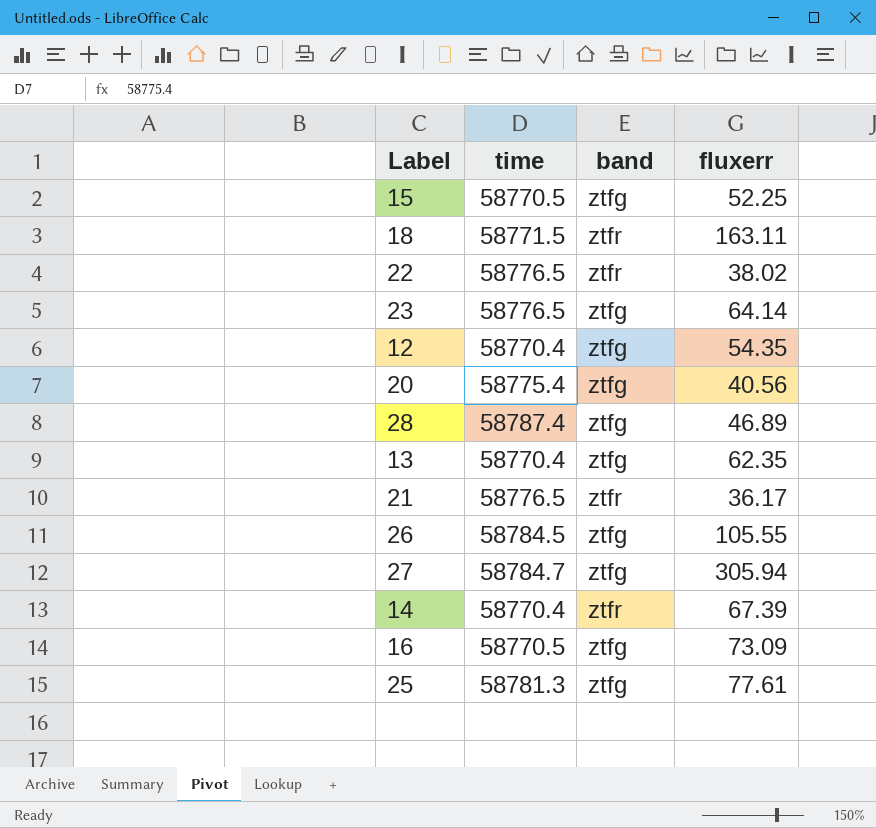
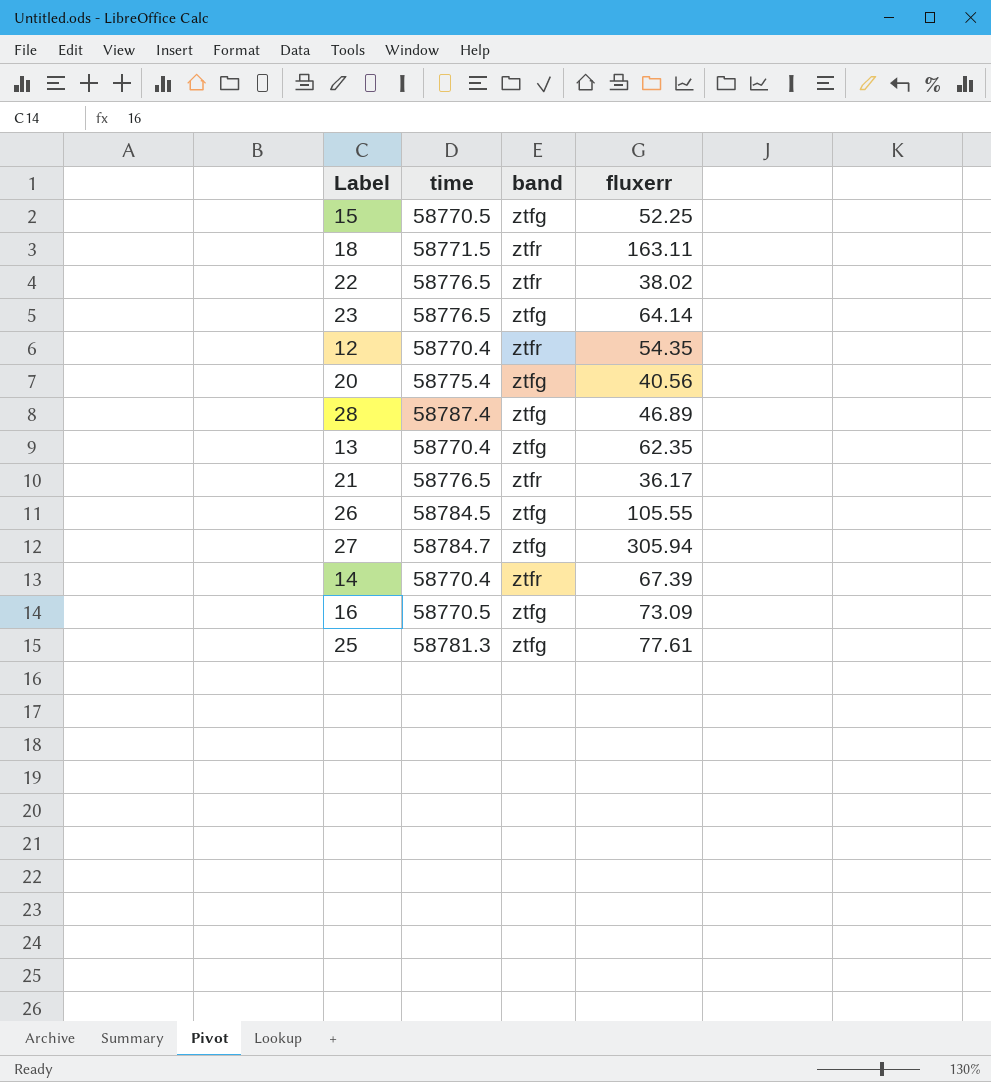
12 | band: ztfg -> ztfr

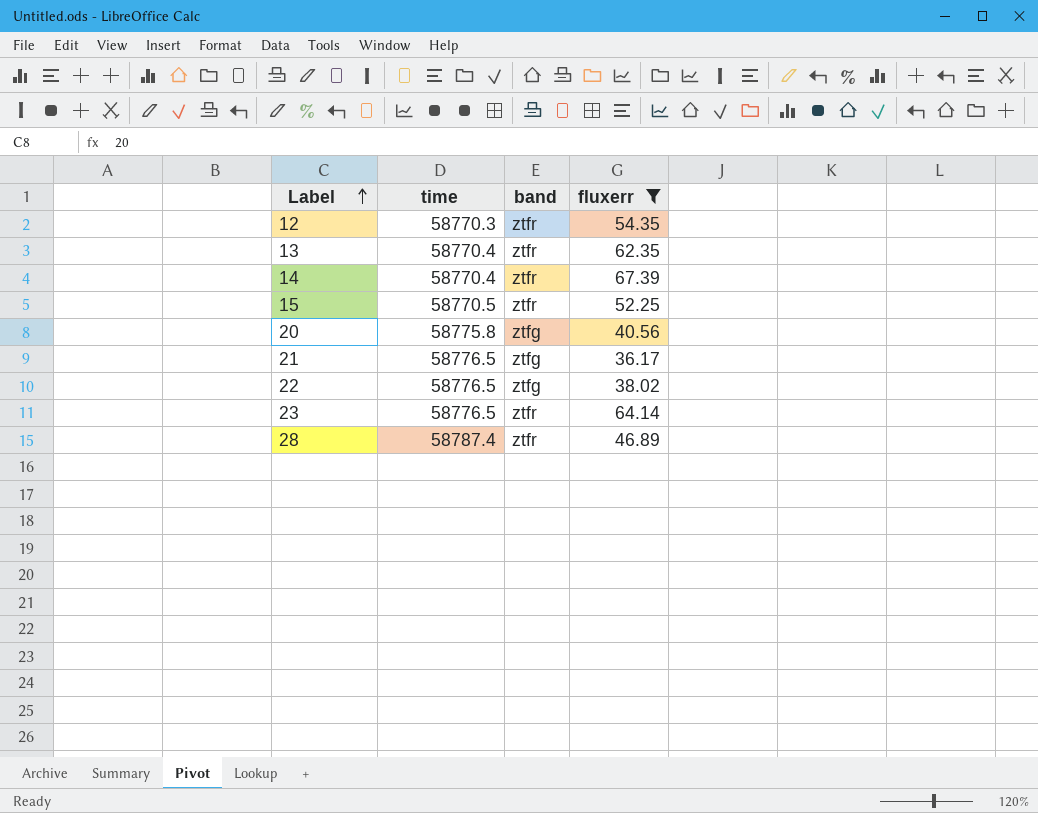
filter: none -> fluxerr <= 67.39
row order: none -> Label ascending
12 | time: 58770.4 -> 58770.3
13 | band: ztfg -> ztfr
15 | band: ztfg -> ztfr
20 | time: 58775.4 -> 58775.8
21 | band: ztfr -> ztfg
22 | band: ztfr -> ztfg
23 | band: ztfg -> ztfr
28 | band: ztfg -> ztfr

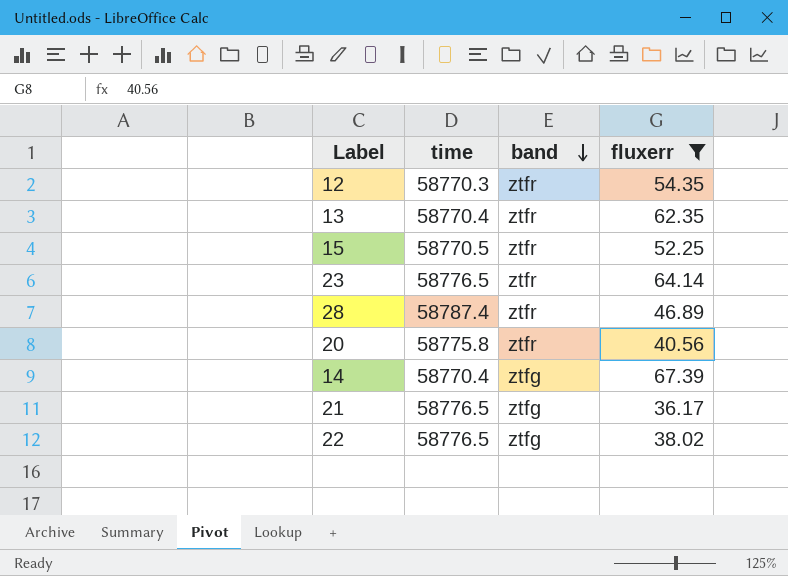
row order: Label ascending -> band descending
20 | band: ztfg -> ztfr
14 | band: ztfr -> ztfg

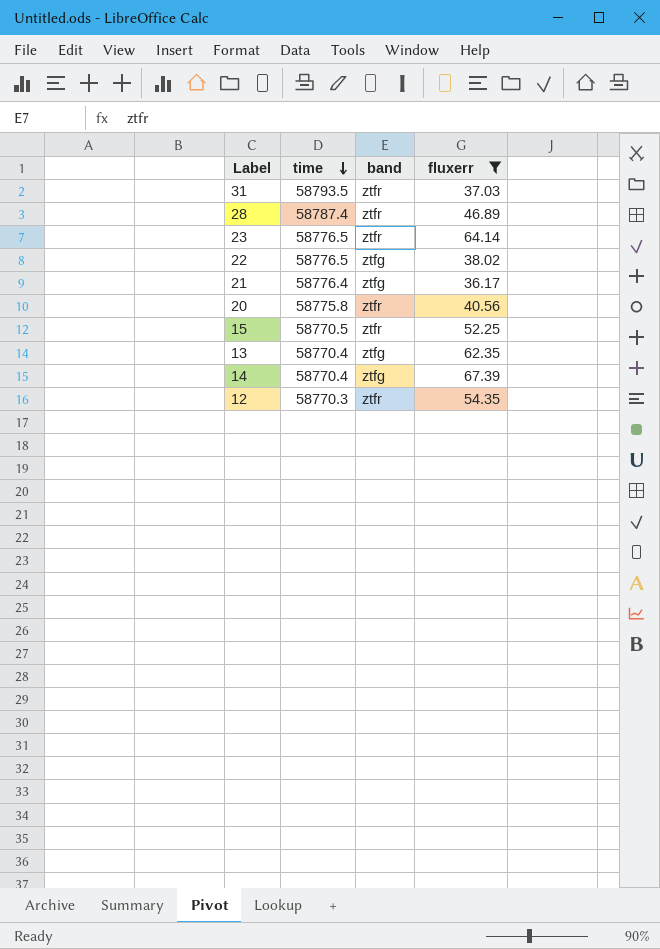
row order: band descending -> time descending
row 31: none -> 58793.5 | ztfr | 37.03
21 | time: 58776.5 -> 58776.4
13 | band: ztfr -> ztfg

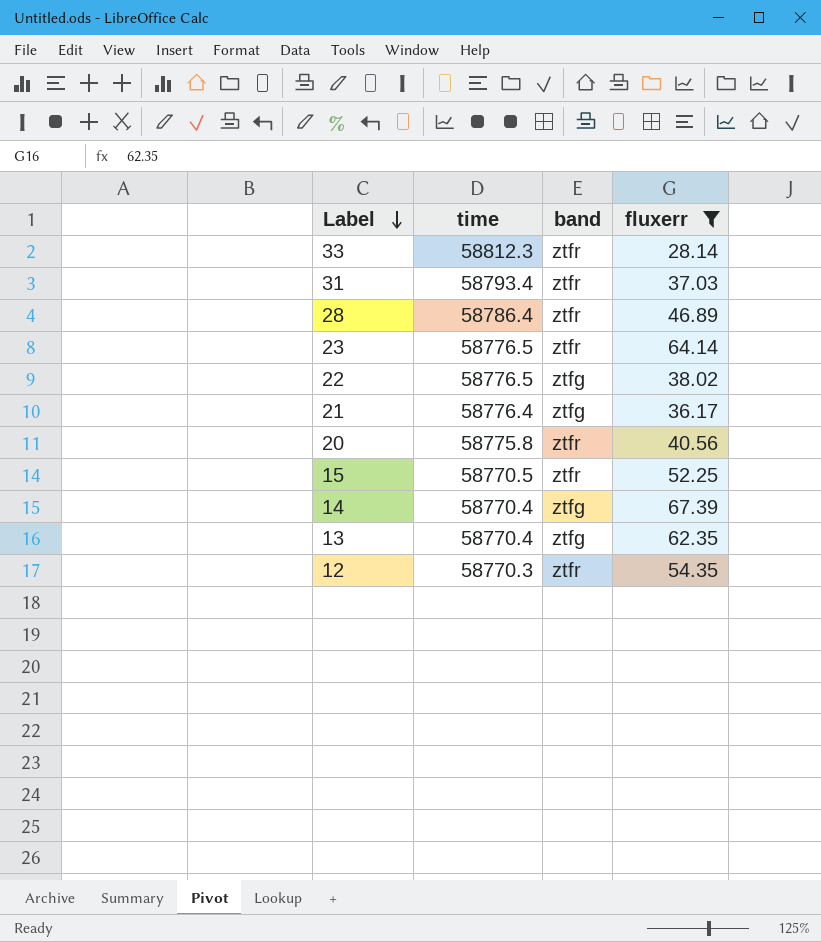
row order: time descending -> Label descending
row 33: none -> 58812.3 | ztfr | 28.14
31 | time: 58793.5 -> 58793.4
28 | time: 58787.4 -> 58786.4

